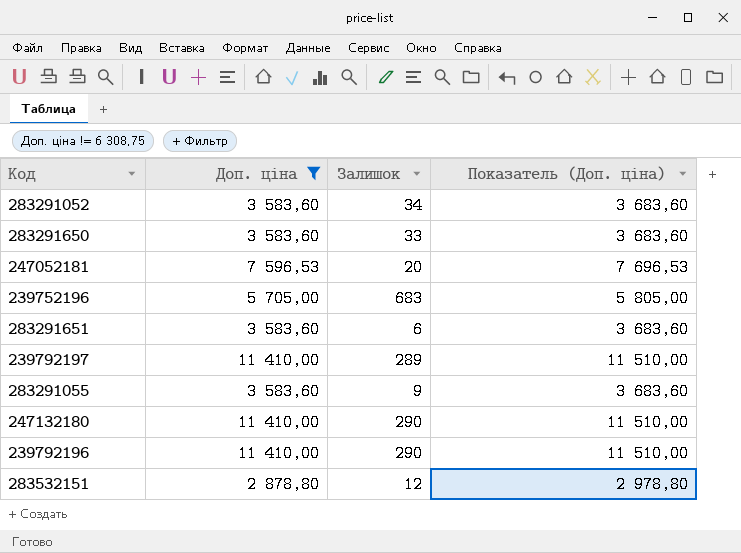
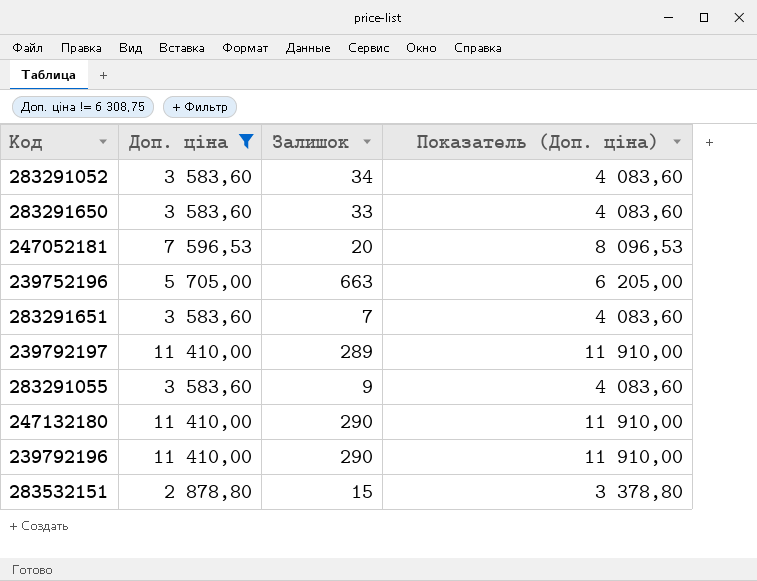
column Показатель (Доп. ціна) | formula: [Доп. ціна] + 100 -> [Доп. ціна] + 500
239752196 | Залишок: 683 -> 663
283291651 | Залишок: 6 -> 7
283532151 | Залишок: 12 -> 15

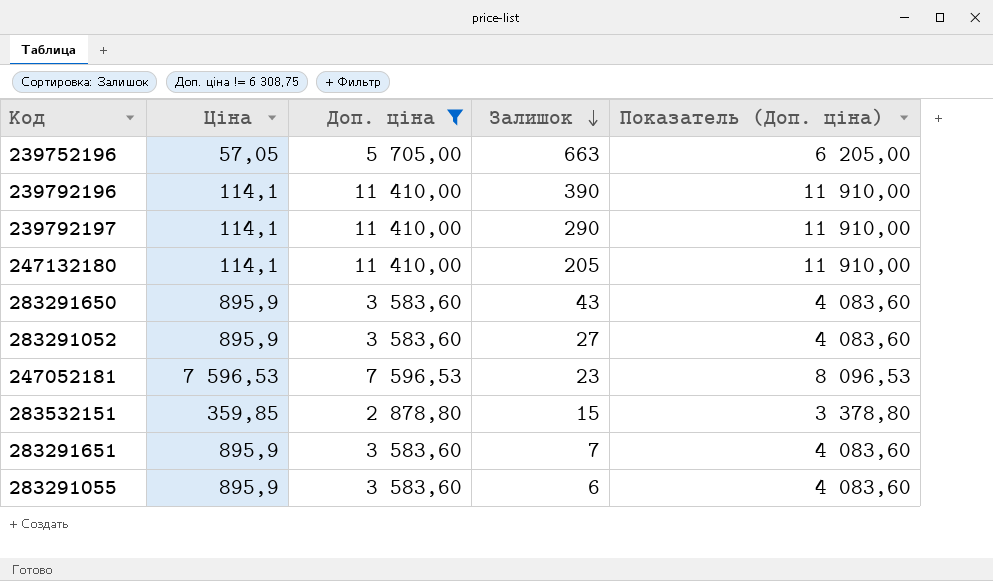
row order: none -> Залишок descending
column Ціна | position: none -> 2
239792196 | Залишок: 290 -> 390
239792197 | Залишок: 289 -> 290
247132180 | Залишок: 290 -> 205
283291650 | Залишок: 33 -> 43
283291052 | Залишок: 34 -> 27
247052181 | Залишок: 20 -> 23
283291055 | Залишок: 9 -> 6

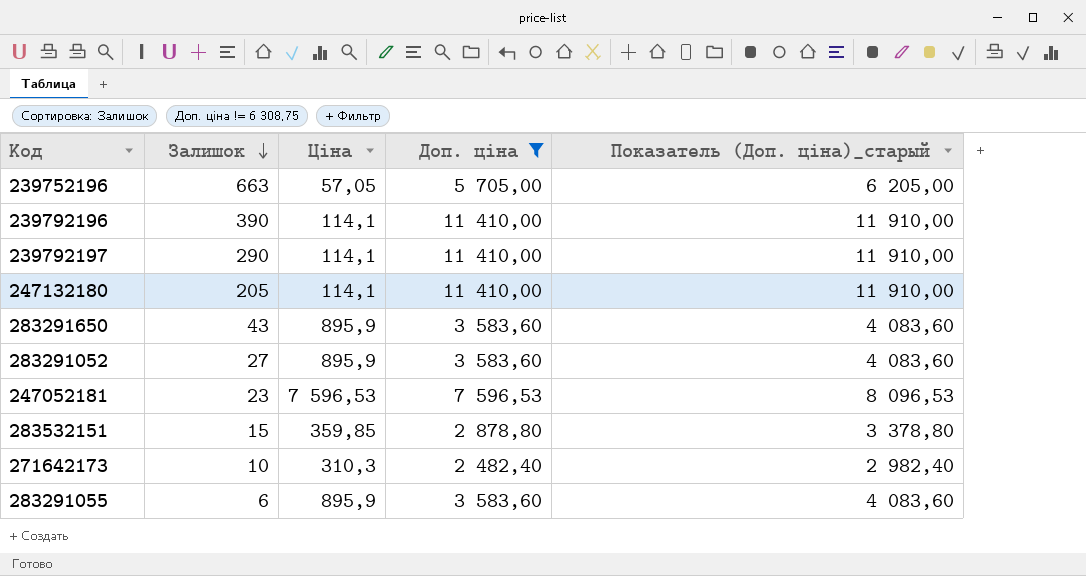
column Залишок | position: 4 -> 2
column name: Показатель (Доп. ціна) -> Показатель (Доп. ціна)_старый
row 283291651: 895,9 | 3 583,60 | 7 | 4 083,60 -> none
row 271642173: none -> 10 | 310,3 | 2 482,40 | 2 982,40

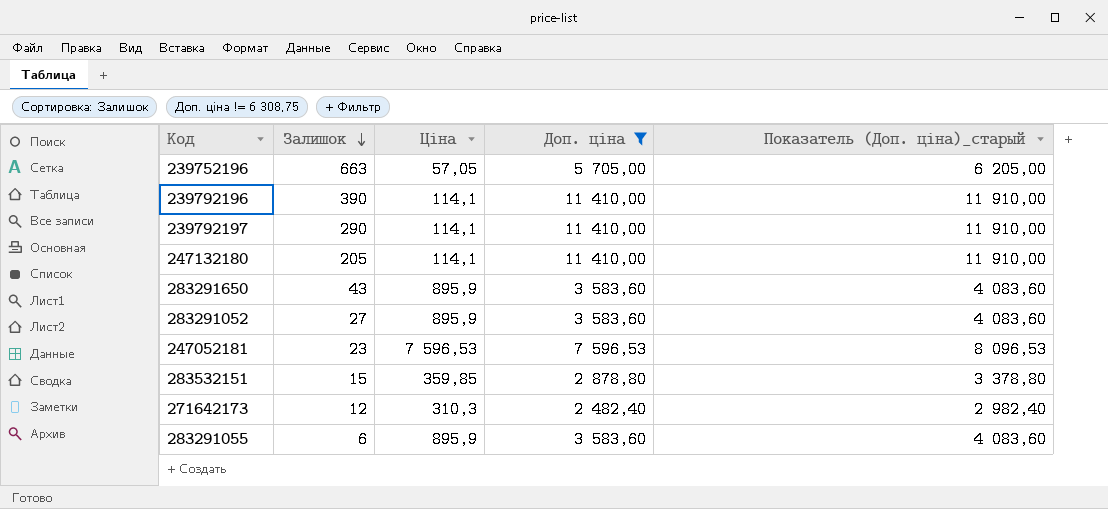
271642173 | Залишок: 10 -> 12

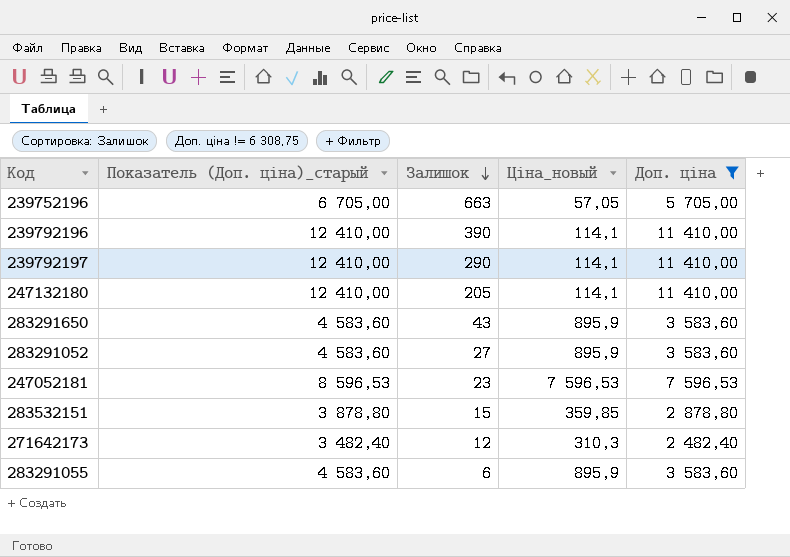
column Показатель (Доп. ціна)_старый | formula: [Доп. ціна] + 500 -> [Доп. ціна] + 1000
column Показатель (Доп. ціна)_старый | position: 5 -> 2
column name: Ціна -> Ціна_новый

